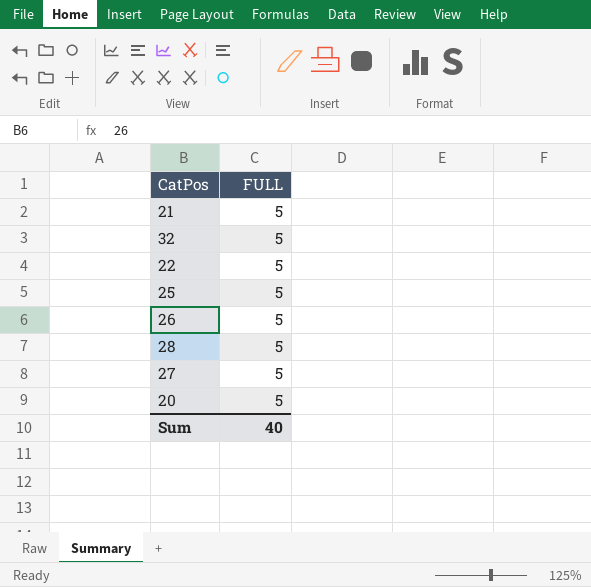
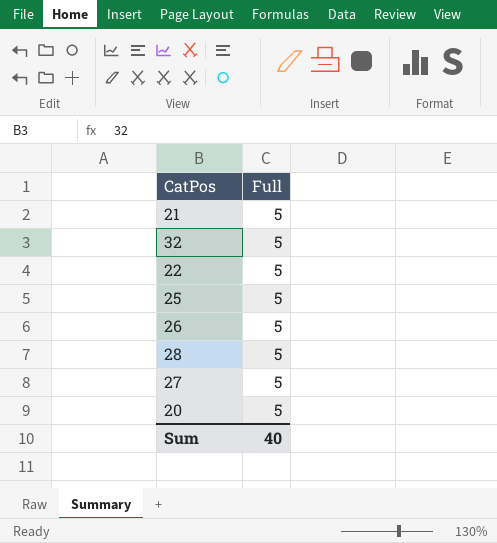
column name: FULL -> Full

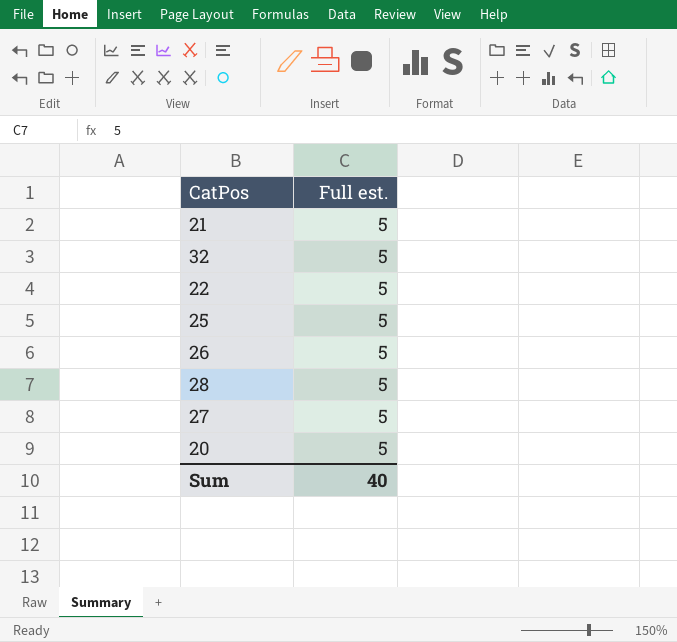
column name: Full -> Full est.

